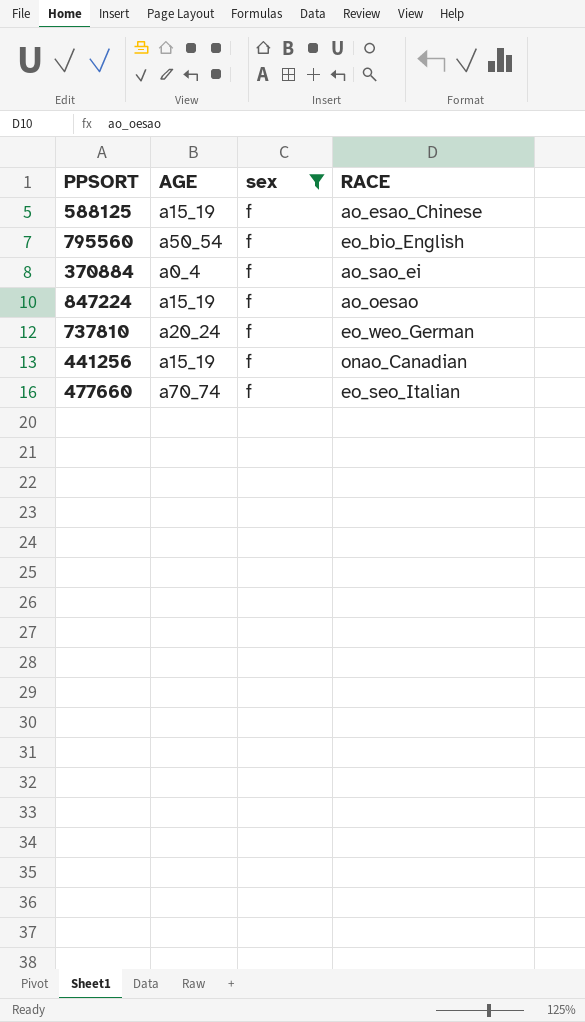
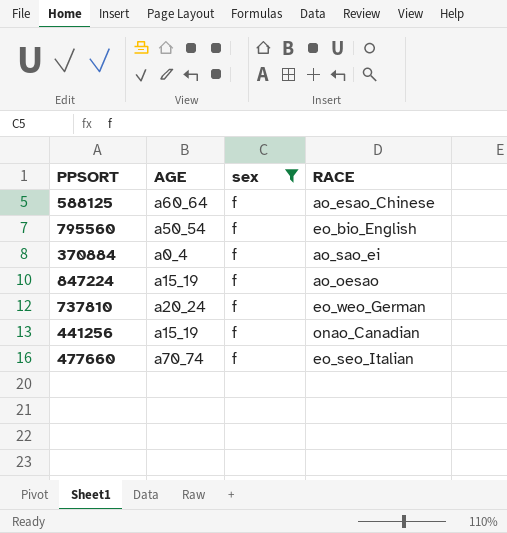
588125 | AGE: a15_19 -> a60_64

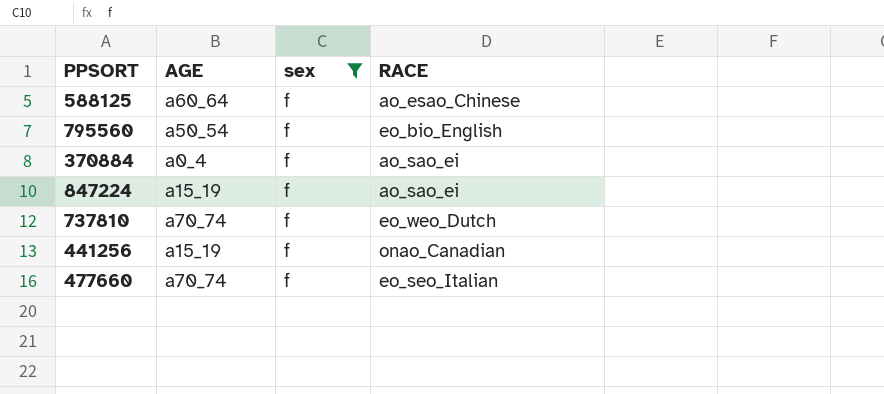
847224 | RACE: ao_oesao -> ao_sao_ei
737810 | AGE: a20_24 -> a70_74
737810 | RACE: eo_weo_German -> eo_weo_Dutch

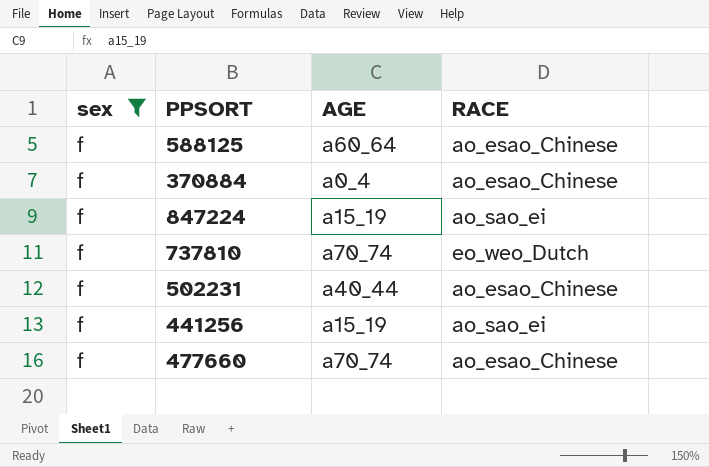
column sex | position: 3 -> 1
row 795560: a50_54 | f | eo_bio_English -> none
370884 | RACE: ao_sao_ei -> ao_esao_Chinese
row 502231: none -> f | a40_44 | ao_esao_Chinese
441256 | RACE: onao_Canadian -> ao_sao_ei
477660 | RACE: eo_seo_Italian -> ao_esao_Chinese

